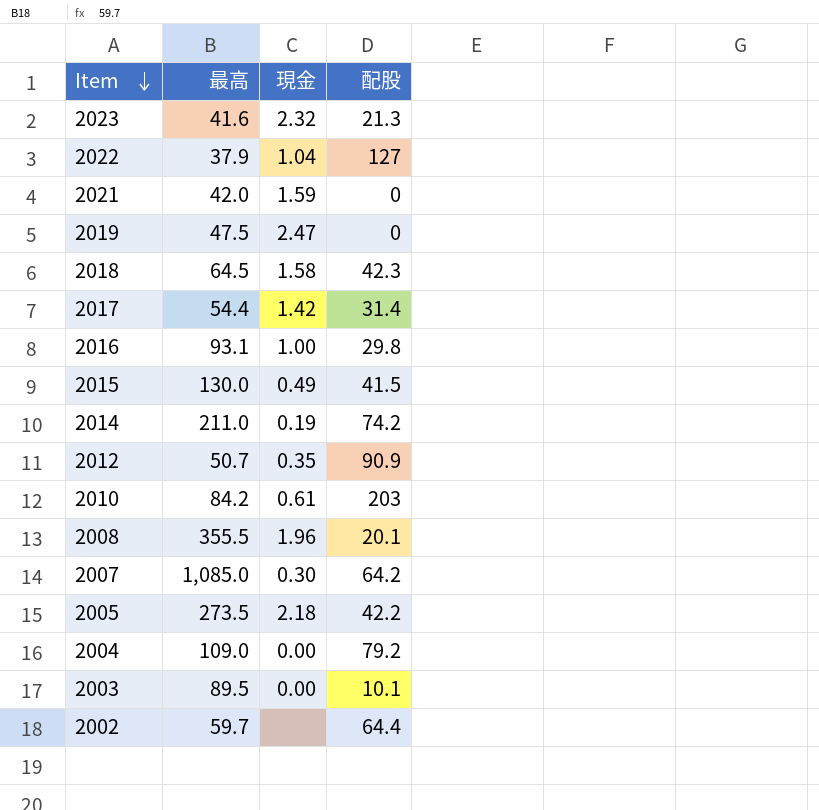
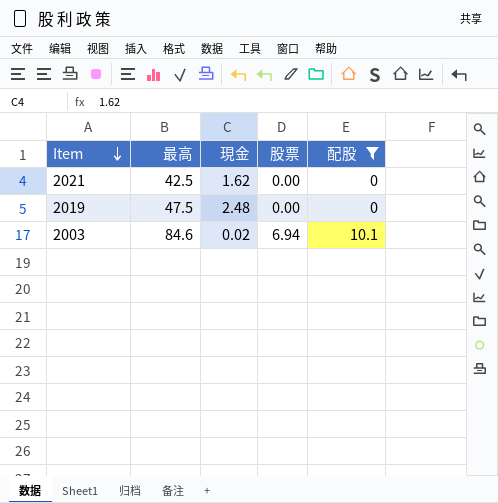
filter: none -> 配股 <= 10.1
column 股票 | position: none -> 4
2021 | 最高: 42.0 -> 42.5
2021 | 現金: 1.59 -> 1.62
2019 | 現金: 2.47 -> 2.48
2003 | 最高: 89.5 -> 84.6
2003 | 現金: 0.00 -> 0.02

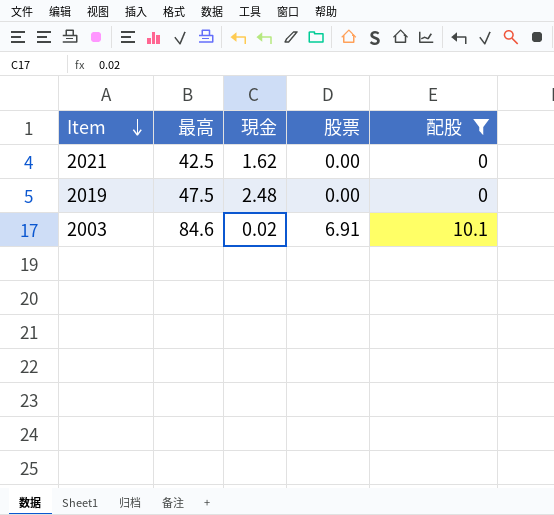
2003 | 股票: 6.94 -> 6.91

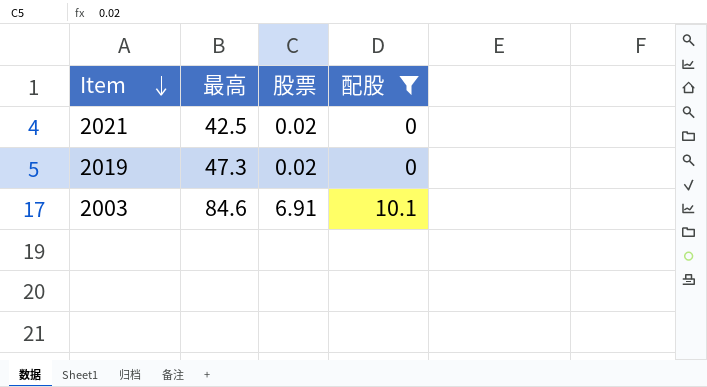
column 現金 | position: 3 -> none
2021 | 股票: 0.00 -> 0.02
2019 | 最高: 47.5 -> 47.3
2019 | 股票: 0.00 -> 0.02

